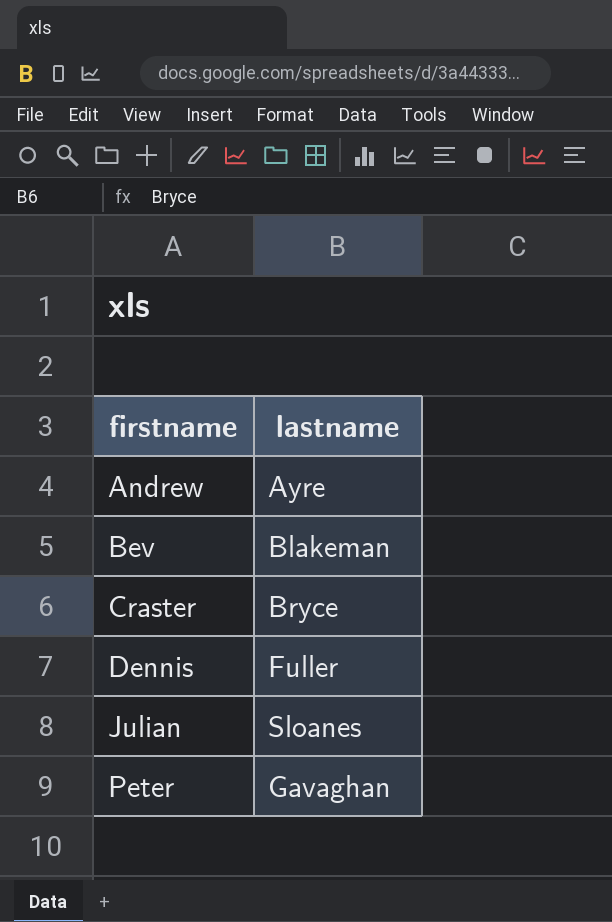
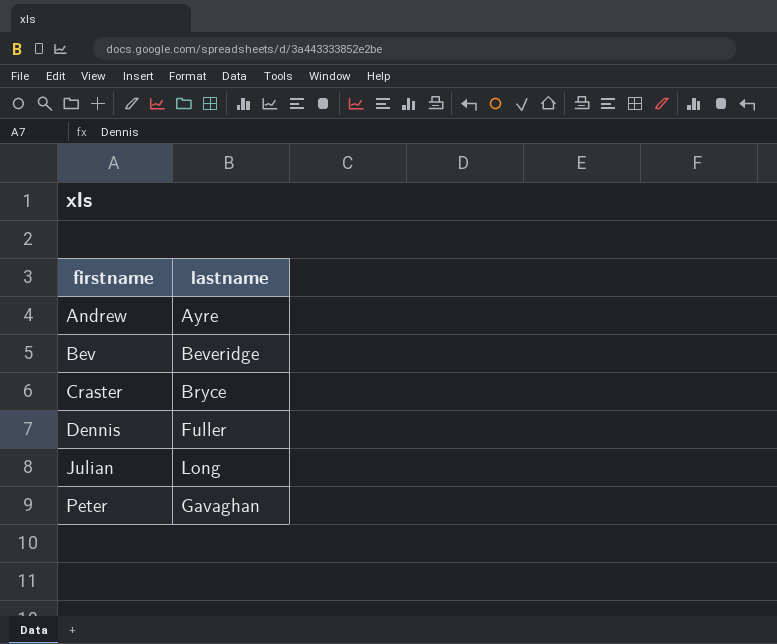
Bev | lastname: Blakeman -> Beveridge
Julian | lastname: Sloanes -> Long

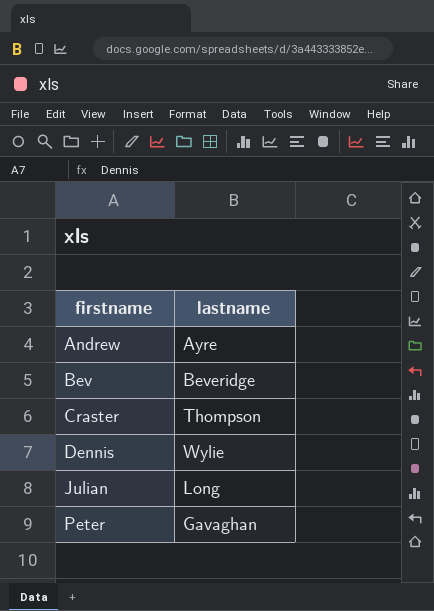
Craster | lastname: Bryce -> Thompson
Dennis | lastname: Fuller -> Wylie

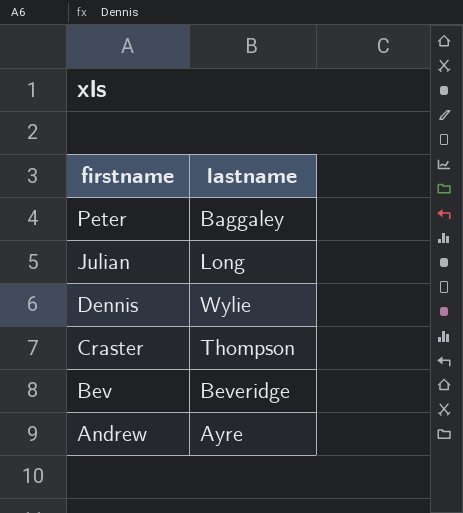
row order: firstname ascending -> firstname descending
Peter | lastname: Gavaghan -> Baggaley

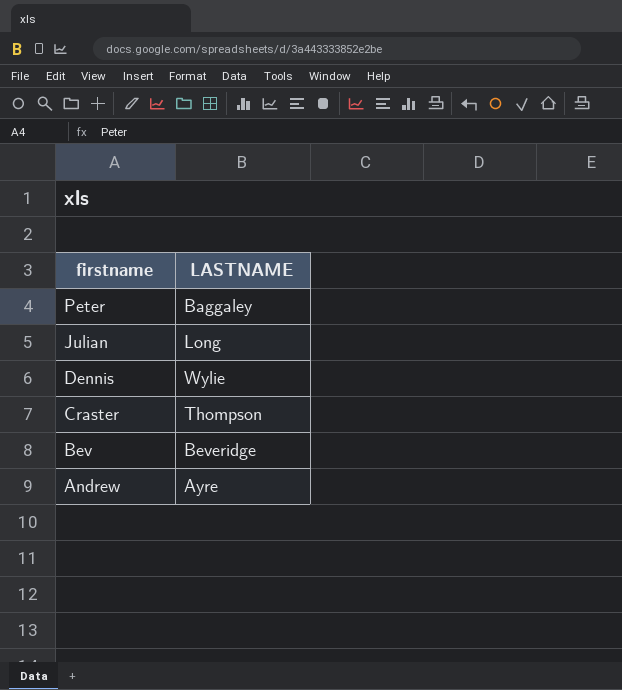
column name: lastname -> LASTNAME

